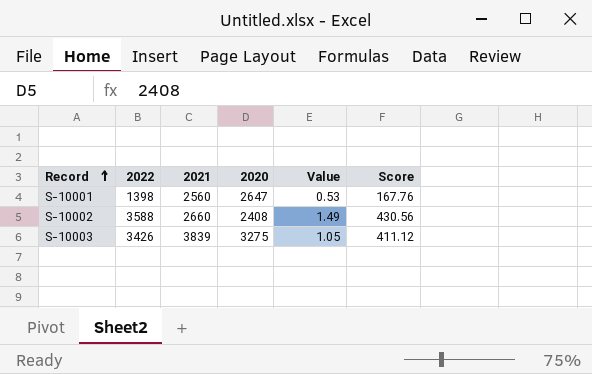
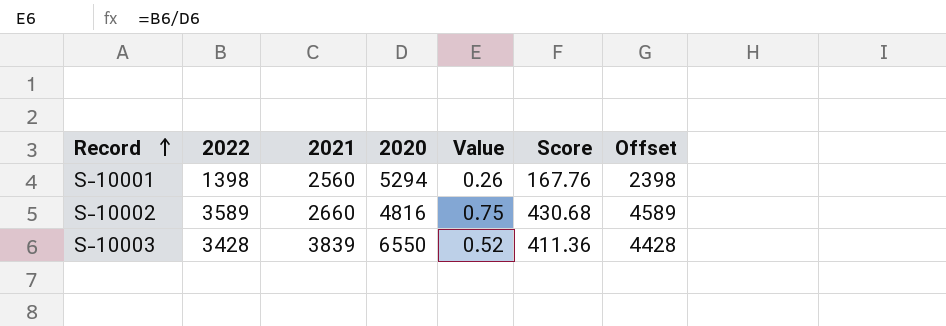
column Offset | formula: none -> [2022] + 1000
S-10001 | 2020: 2647 -> 5294
S-10001 | Value: 0.53 -> 0.26
S-10002 | 2022: 3588 -> 3589
S-10002 | 2020: 2408 -> 4816
S-10002 | Value: 1.49 -> 0.75
S-10002 | Score: 430.56 -> 430.68
S-10003 | 2022: 3426 -> 3428
S-10003 | 2020: 3275 -> 6550
S-10003 | Value: 1.05 -> 0.52
S-10003 | Score: 411.12 -> 411.36

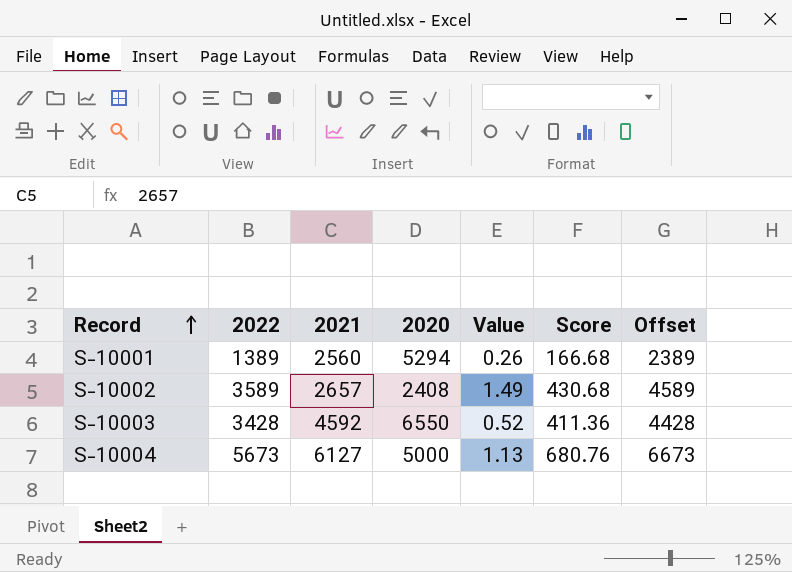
S-10001 | 2022: 1398 -> 1389
S-10001 | Score: 167.76 -> 166.68
S-10001 | Offset: 2398 -> 2389
S-10002 | 2021: 2660 -> 2657
S-10002 | 2020: 4816 -> 2408
S-10002 | Value: 0.75 -> 1.49
S-10003 | 2021: 3839 -> 4592
row S-10004: none -> 5673 | 6127 | 5000 | 1.13 | 680.76 | 6673

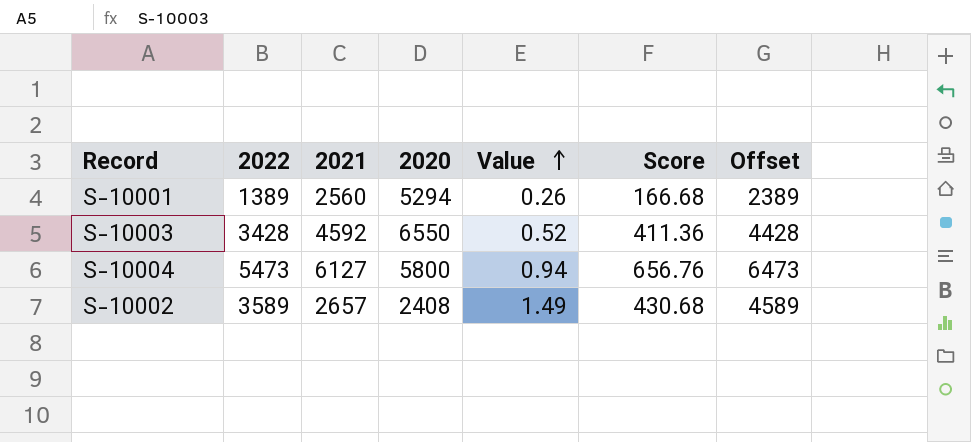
row order: Record ascending -> Value ascending
S-10004 | 2022: 5673 -> 5473
S-10004 | 2020: 5000 -> 5800
S-10004 | Value: 1.13 -> 0.94
S-10004 | Score: 680.76 -> 656.76
S-10004 | Offset: 6673 -> 6473

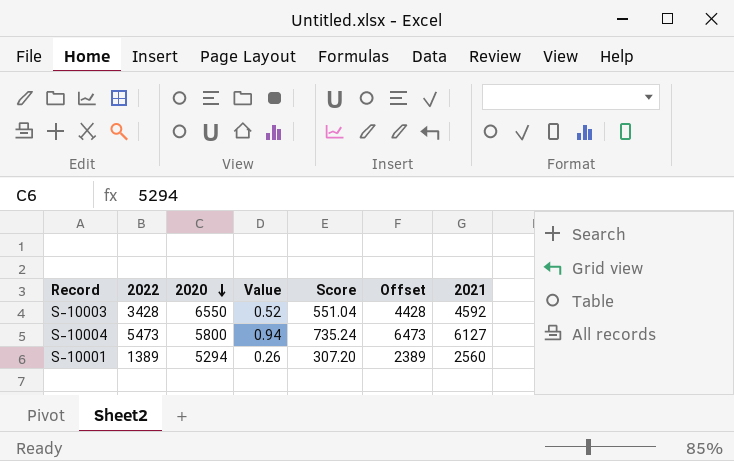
row order: Value ascending -> 2020 descending
column Score | formula: [2022] * 0.12 -> [2021] * 0.12
column 2021 | position: 3 -> 7
row S-10002: 3589 | 2657 | 2408 | 1.49 | 430.68 | 4589 -> none

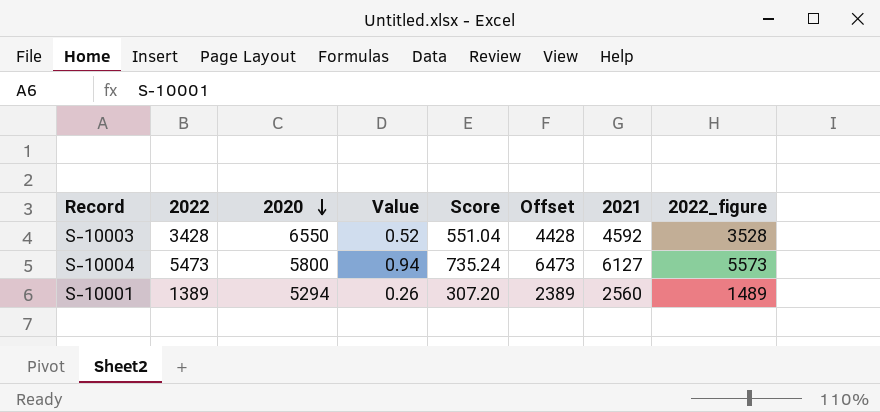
column 2022_figure | formula: none -> [2022] + 100

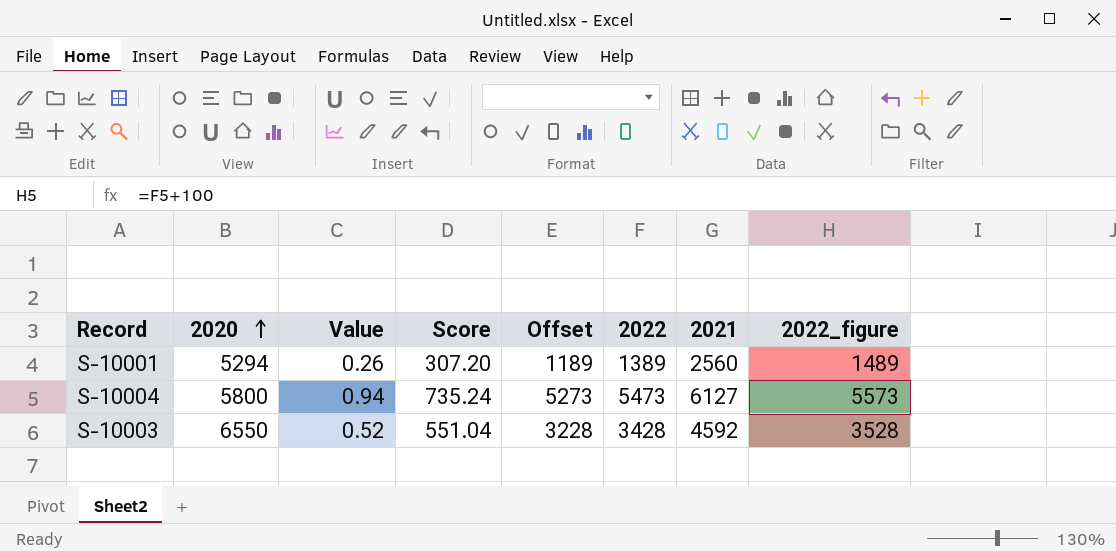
row order: 2020 descending -> 2020 ascending
column Offset | formula: [2022] + 1000 -> [2022] - 200
column 2022 | position: 2 -> 6

